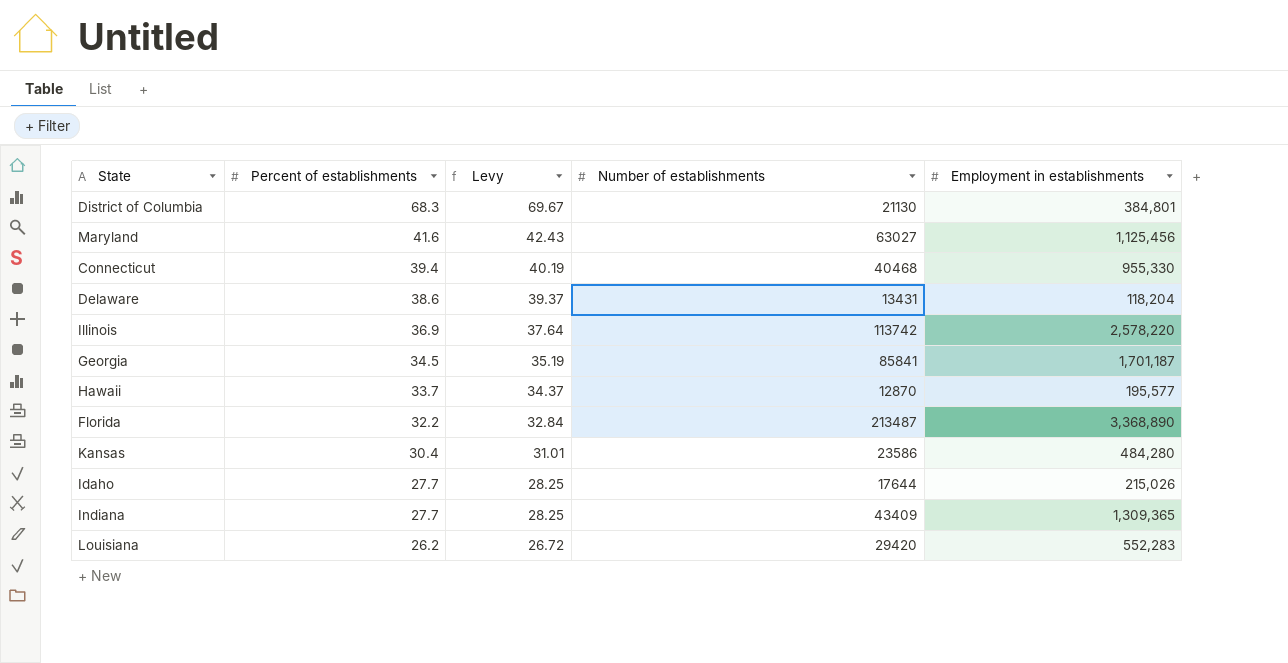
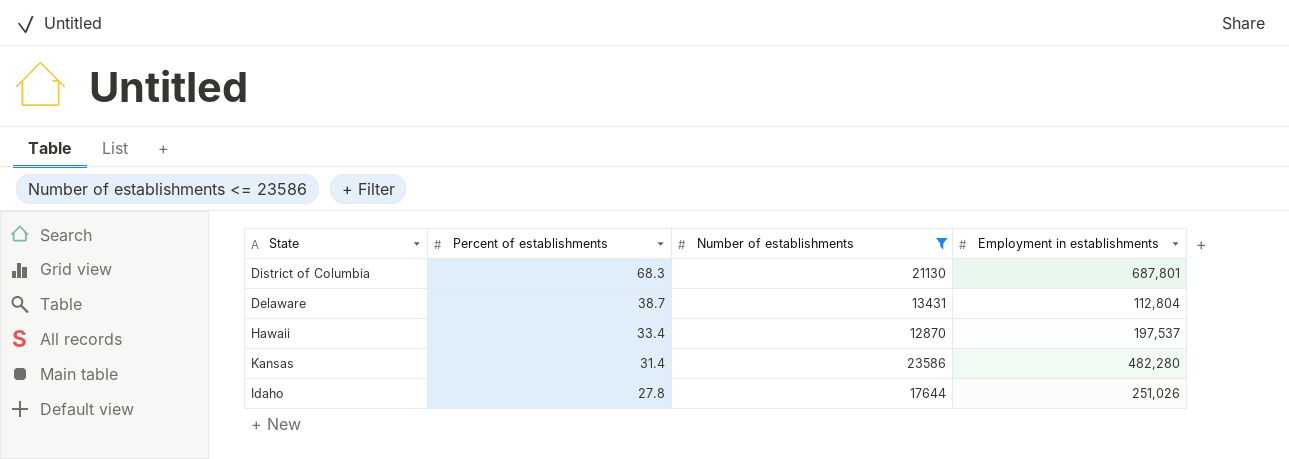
filter: none -> Number of establishments <= 23586
column Levy | formula: [Percent of establishments] * 1.02 -> none
District of Columbia | Employment in establishments: 384,801 -> 687,801
Delaware | Percent of establishments: 38.6 -> 38.7
Delaware | Employment in establishments: 118,204 -> 112,804
Hawaii | Percent of establishments: 33.7 -> 33.4
Hawaii | Employment in establishments: 195,577 -> 197,537
Kansas | Percent of establishments: 30.4 -> 31.4
Kansas | Employment in establishments: 484,280 -> 482,280
Idaho | Percent of establishments: 27.7 -> 27.8
Idaho | Employment in establishments: 215,026 -> 251,026

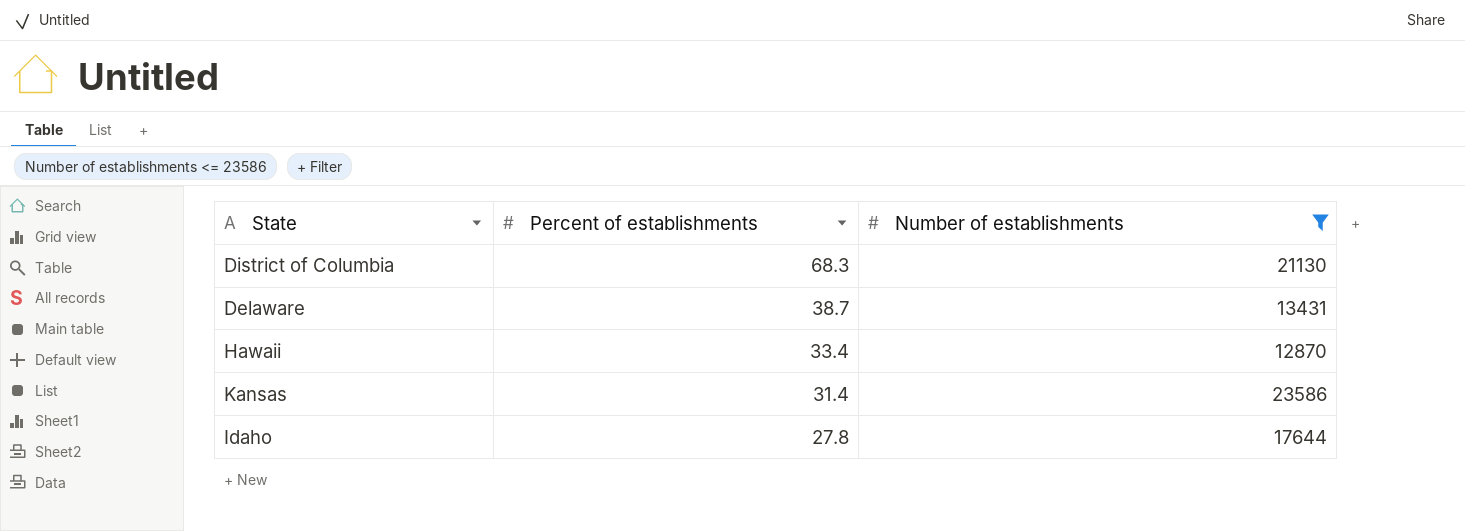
column Employment in establishments | position: 4 -> none

